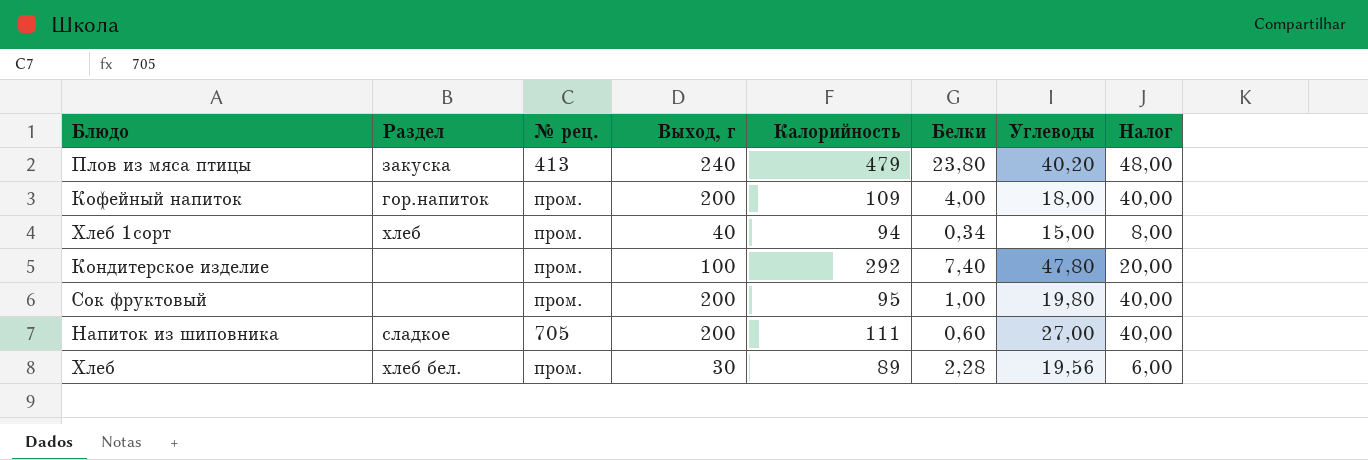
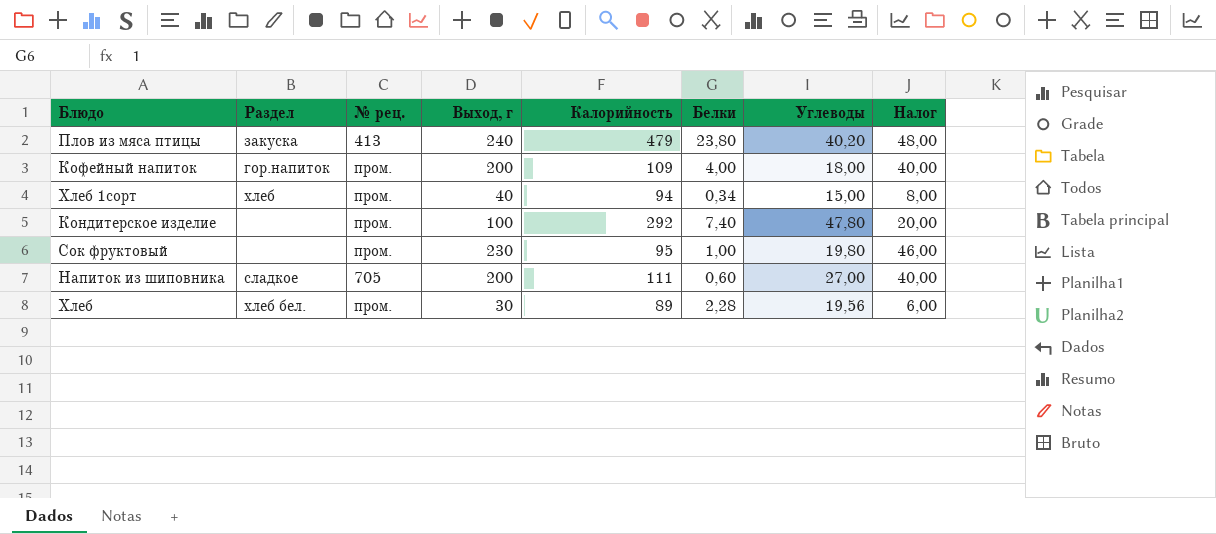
Сок фруктовый | Выход, г: 200 -> 230
Сок фруктовый | Налог: 40,00 -> 46,00

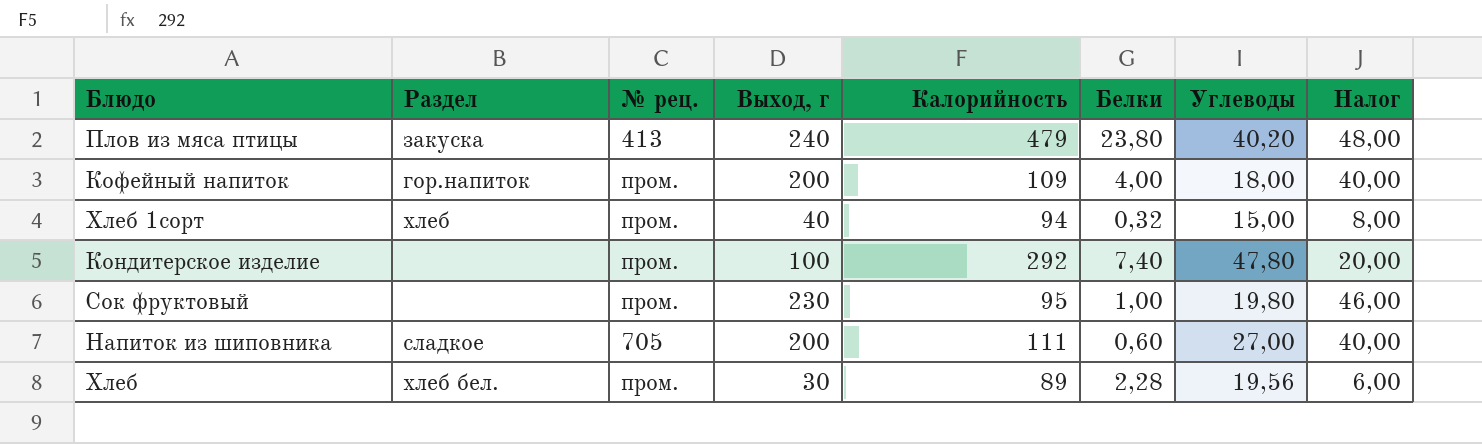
Хлеб 1сорт | Белки: 0,34 -> 0,32

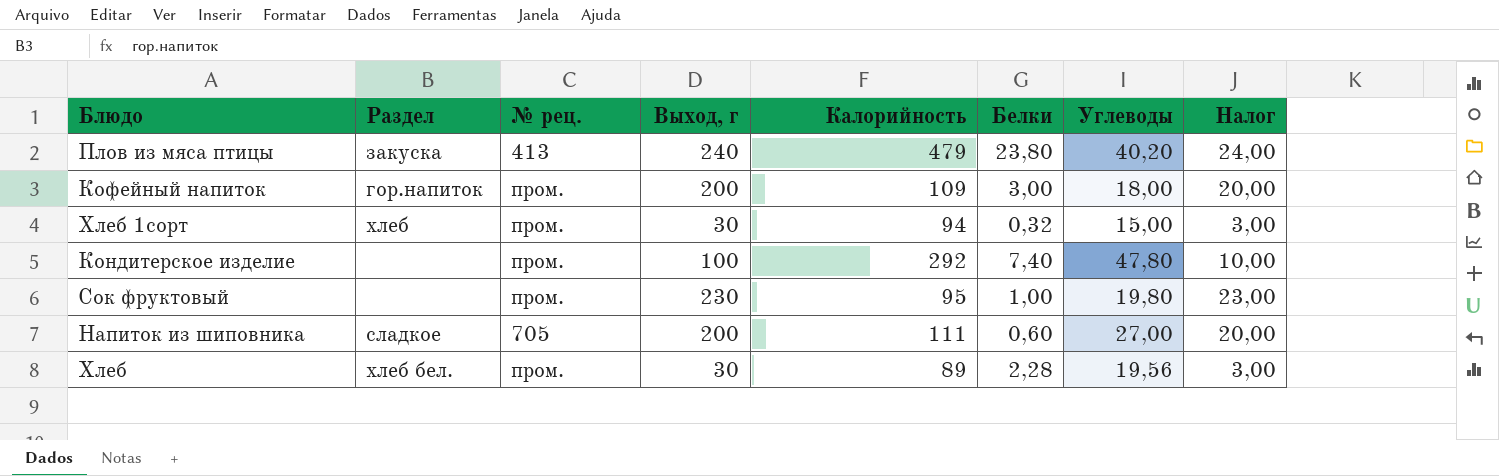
column Налог | formula: [Выход, г] * 0,2 -> [Выход, г] * 0,1
Кофейный напиток | Белки: 4,00 -> 3,00
Хлеб 1сорт | Выход, г: 40 -> 30

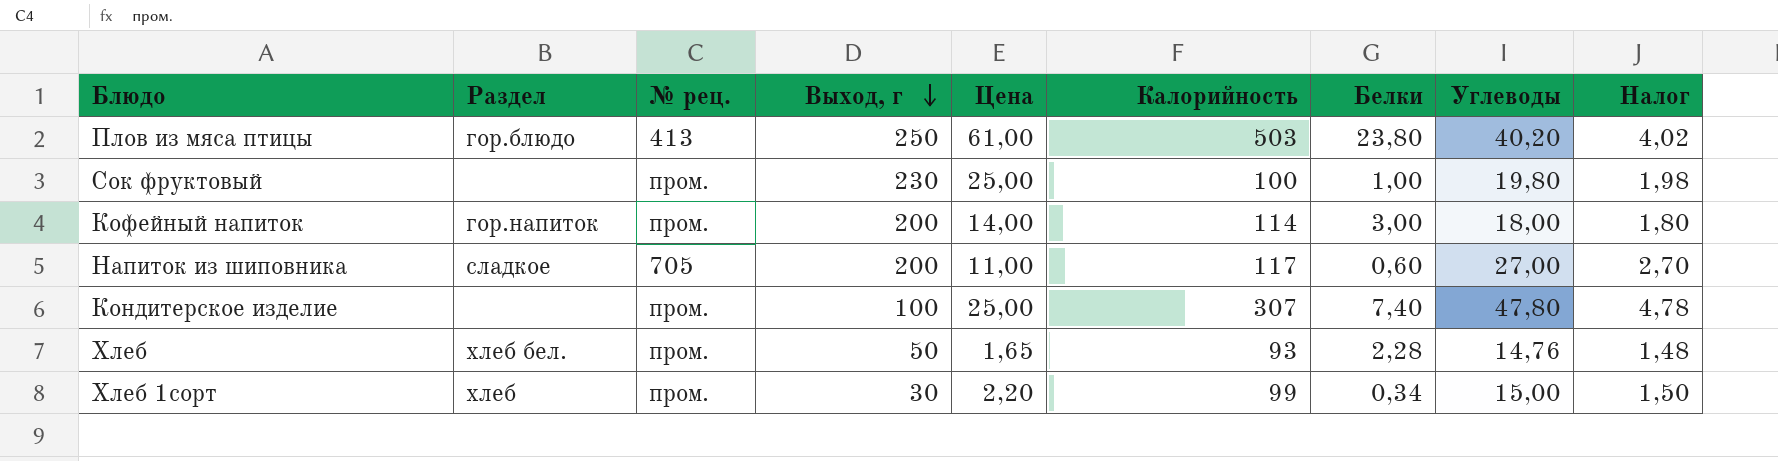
row order: none -> Выход, г descending
column Цена | position: none -> 5
column Налог | formula: [Выход, г] * 0,1 -> [Углеводы] * 0,1
Плов из мяса птицы | Раздел: закуска -> гор.блюдо
Плов из мяса птицы | Выход, г: 240 -> 250
Плов из мяса птицы | Калорийность: 479 -> 503
Сок фруктовый | Калорийность: 95 -> 100
Кофейный напиток | Калорийность: 109 -> 114
Напиток из шиповника | Калорийность: 111 -> 117
Кондитерское изделие | Калорийность: 292 -> 307
Хлеб | Выход, г: 30 -> 50
Хлеб | Калорийность: 89 -> 93
Хлеб | Углеводы: 19,56 -> 14,76
Хлеб 1сорт | Калорийность: 94 -> 99
Хлеб 1сорт | Белки: 0,32 -> 0,34

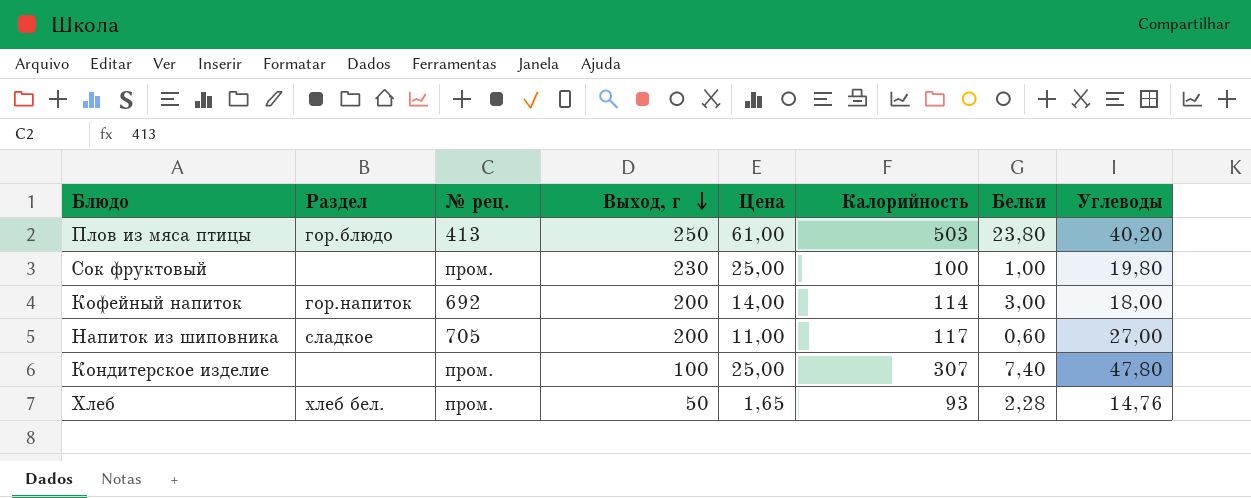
column Налог | formula: [Углеводы] * 0,1 -> none
row Хлеб 1сорт: хлеб | пром. | 30 | 2,20 | 99 | 0,34 | 15,00 | 1,50 -> none
Кофейный напиток | № рец.: пром. -> 692

